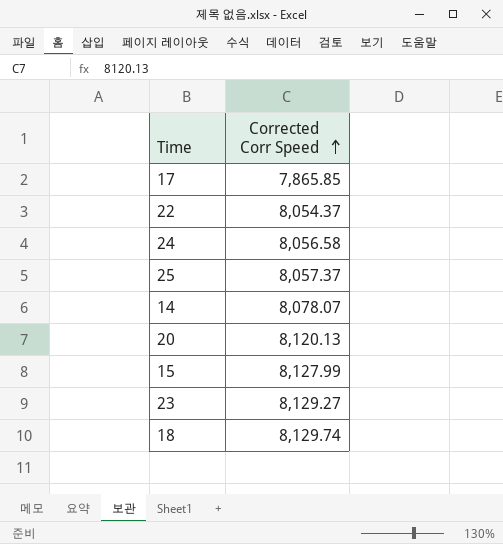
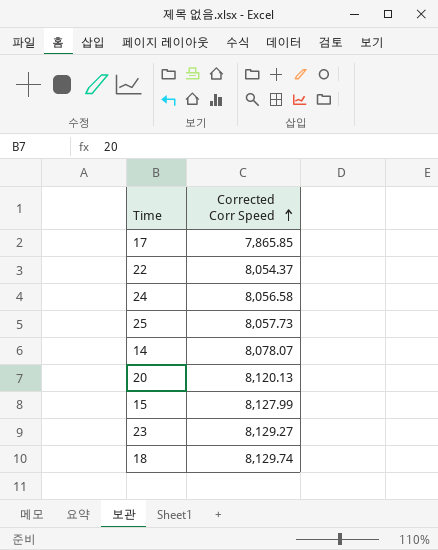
25 | Corrected Corr Speed: 8,057.37 -> 8,057.73

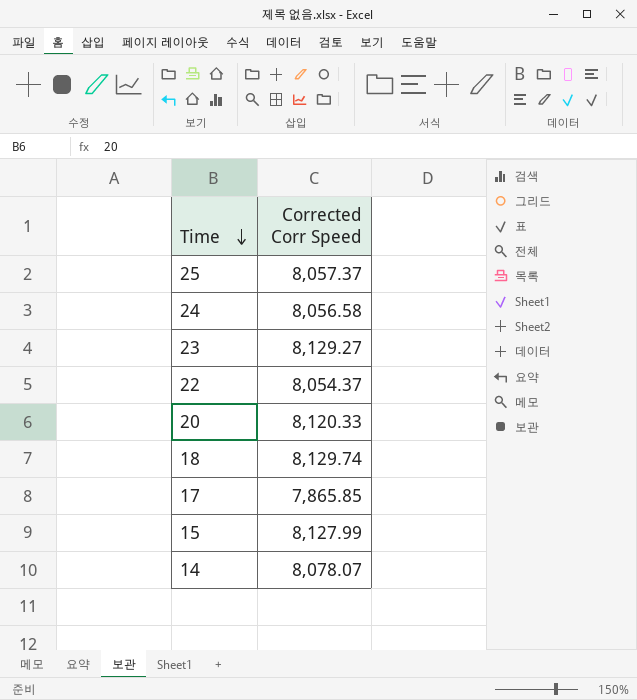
row order: Corrected Corr Speed ascending -> Time descending
25 | Corrected Corr Speed: 8,057.73 -> 8,057.37
20 | Corrected Corr Speed: 8,120.13 -> 8,120.33

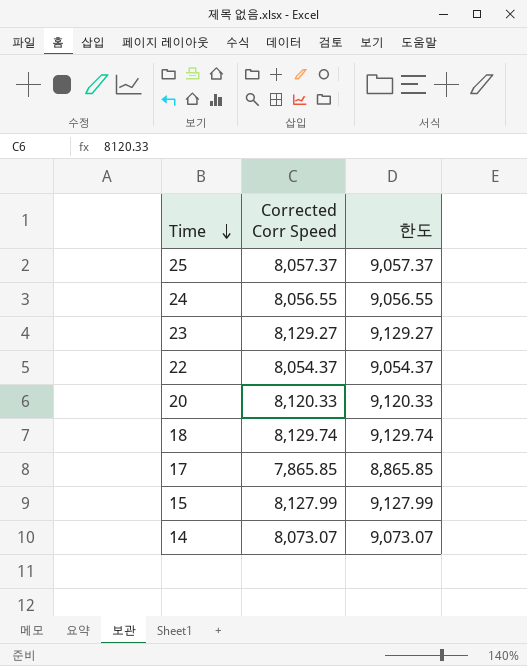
column 한도 | formula: none -> [Corrected Corr Speed] + 1000
24 | Corrected Corr Speed: 8,056.58 -> 8,056.55
14 | Corrected Corr Speed: 8,078.07 -> 8,073.07

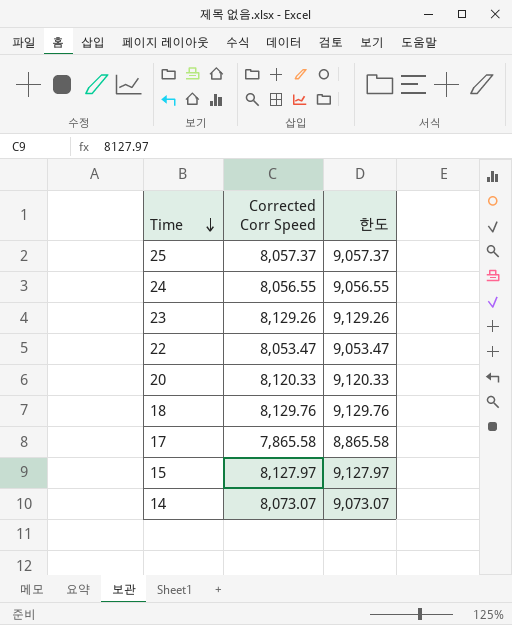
23 | Corrected Corr Speed: 8,129.27 -> 8,129.26
23 | 한도: 9,129.27 -> 9,129.26
22 | Corrected Corr Speed: 8,054.37 -> 8,053.47
22 | 한도: 9,054.37 -> 9,053.47
18 | Corrected Corr Speed: 8,129.74 -> 8,129.76
18 | 한도: 9,129.74 -> 9,129.76
17 | Corrected Corr Speed: 7,865.85 -> 7,865.58
17 | 한도: 8,865.85 -> 8,865.58
15 | Corrected Corr Speed: 8,127.99 -> 8,127.97
15 | 한도: 9,127.99 -> 9,127.97

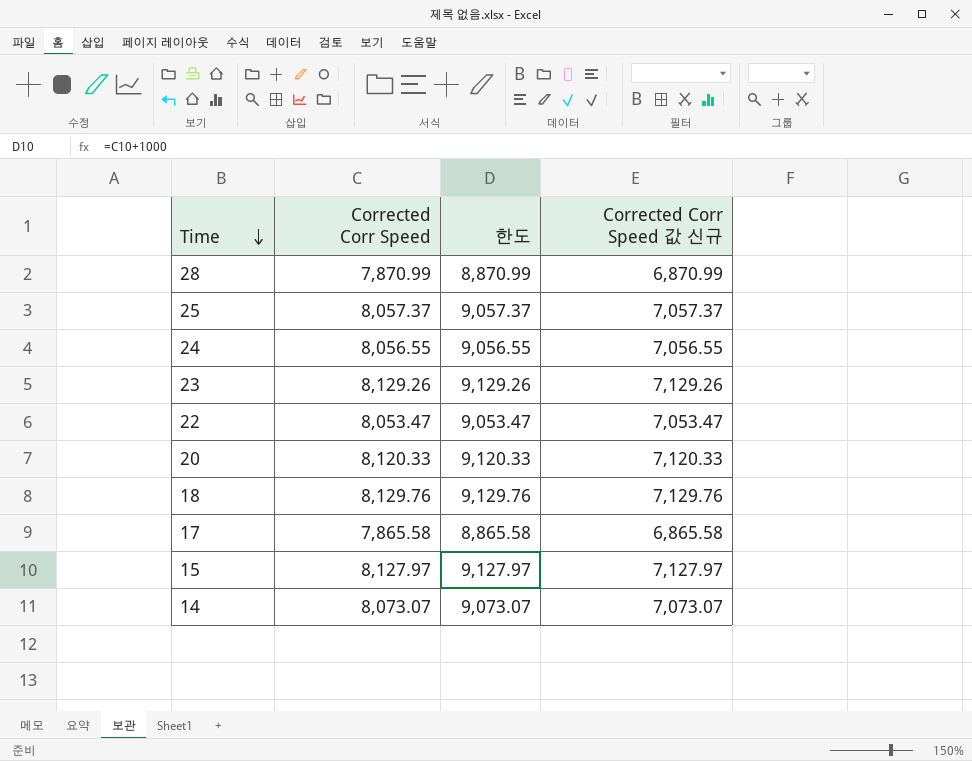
column Corrected Corr Speed 값 신규 | formula: none -> [Corrected Corr Speed] - 1000
row 28: none -> 7,870.99 | 8,870.99 | 6,870.99

